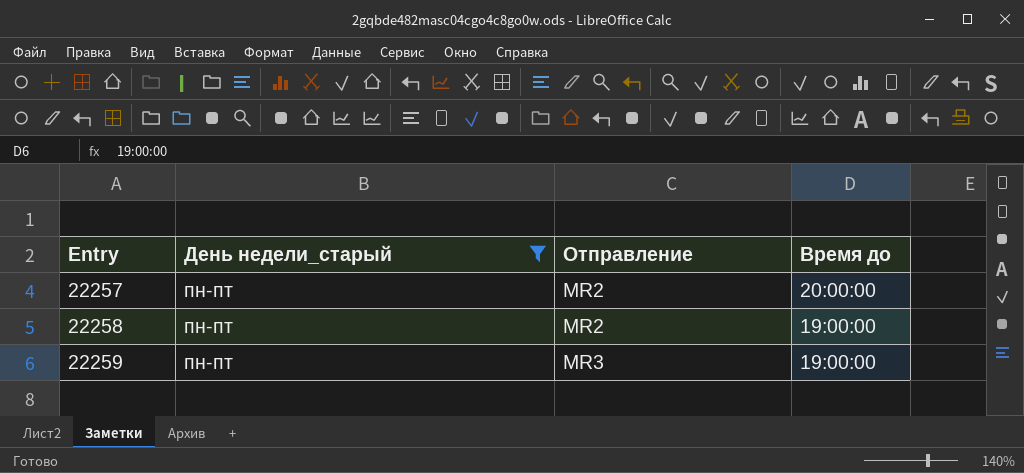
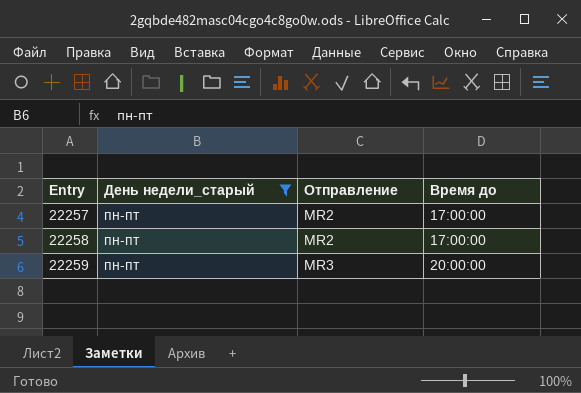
22257 | Время до: 20:00:00 -> 17:00:00
22258 | Время до: 19:00:00 -> 17:00:00
22259 | Время до: 19:00:00 -> 20:00:00

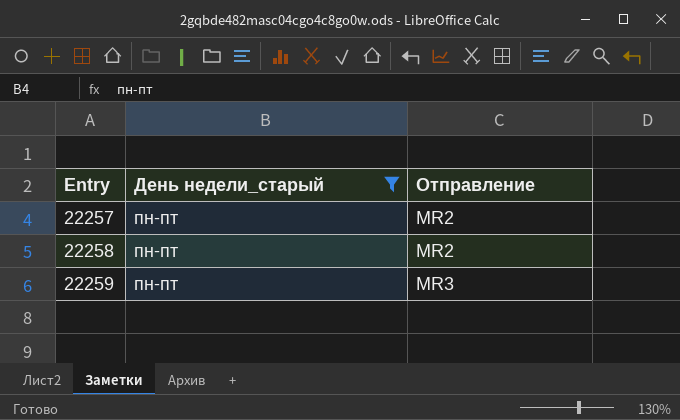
column Время до | position: 4 -> none

